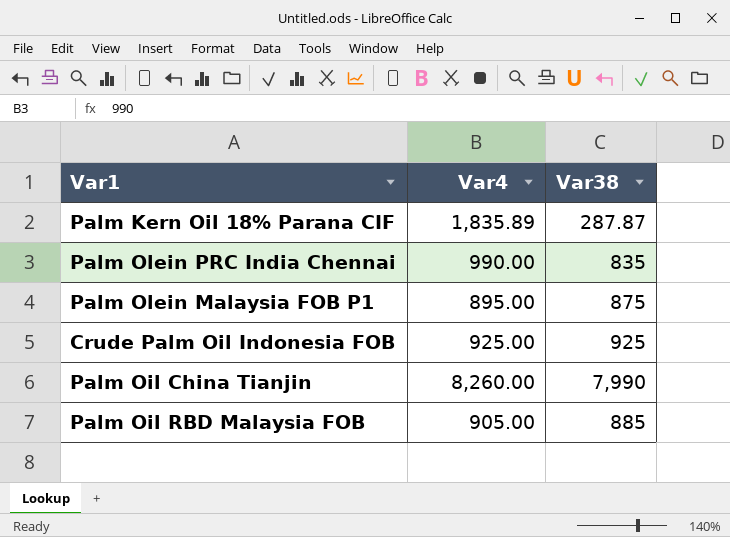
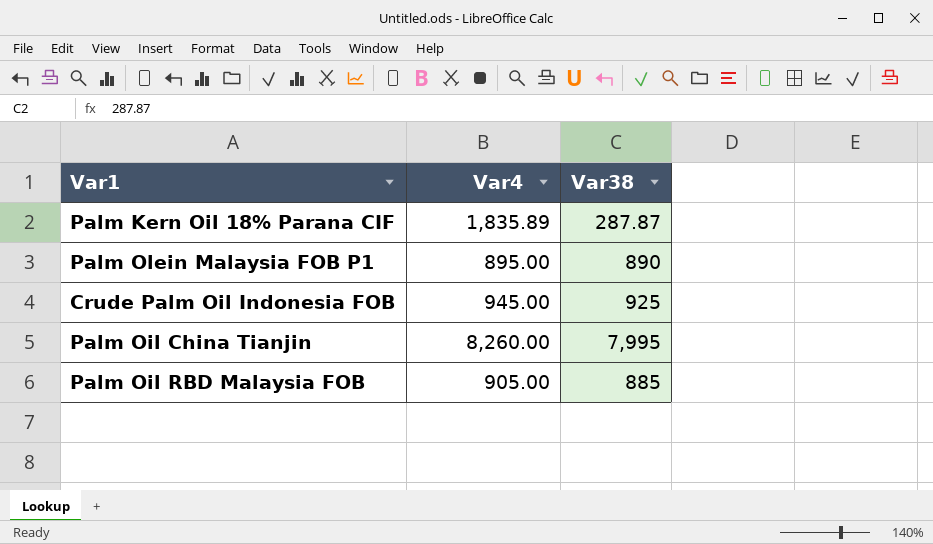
row Palm Olein PRC India Chennai: 990.00 | 835 -> none
Palm Olein Malaysia FOB P1 | Var38: 875 -> 890
Crude Palm Oil Indonesia FOB | Var4: 925.00 -> 945.00
Palm Oil China Tianjin | Var38: 7,990 -> 7,995

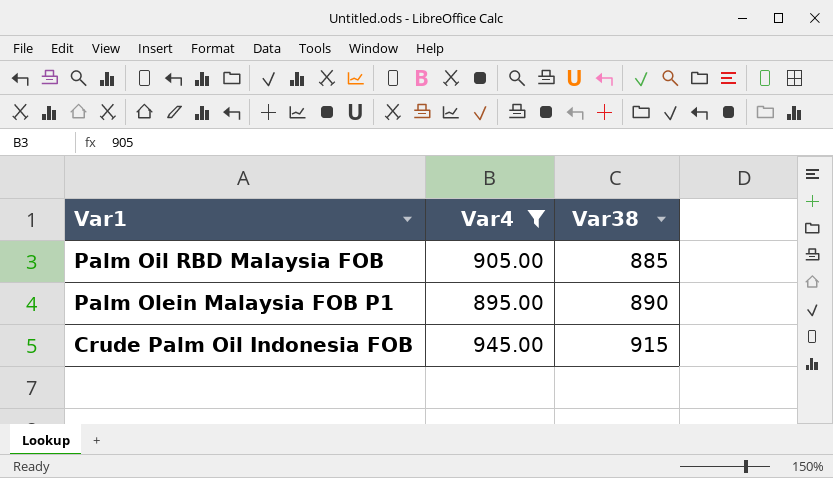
filter: none -> Var4 <= 945.00
row order: none -> Var38 ascending
Crude Palm Oil Indonesia FOB | Var38: 925 -> 915

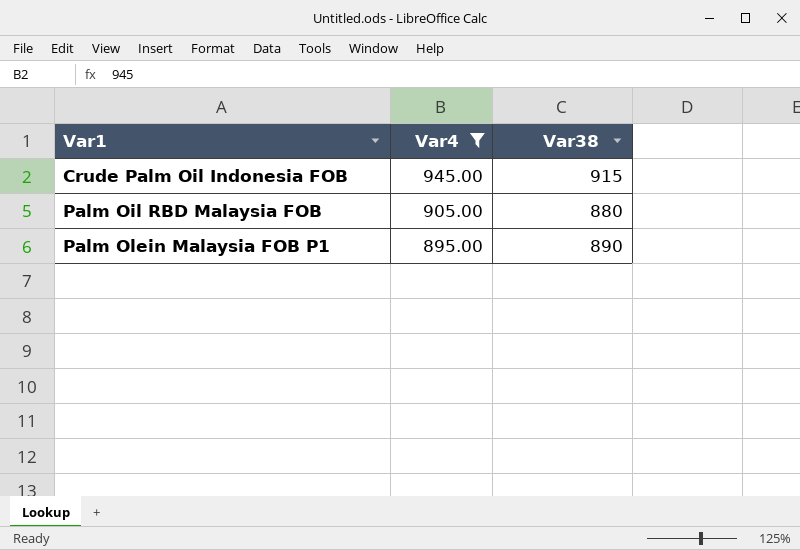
row order: Var38 ascending -> Var1 ascending
Palm Oil RBD Malaysia FOB | Var38: 885 -> 880

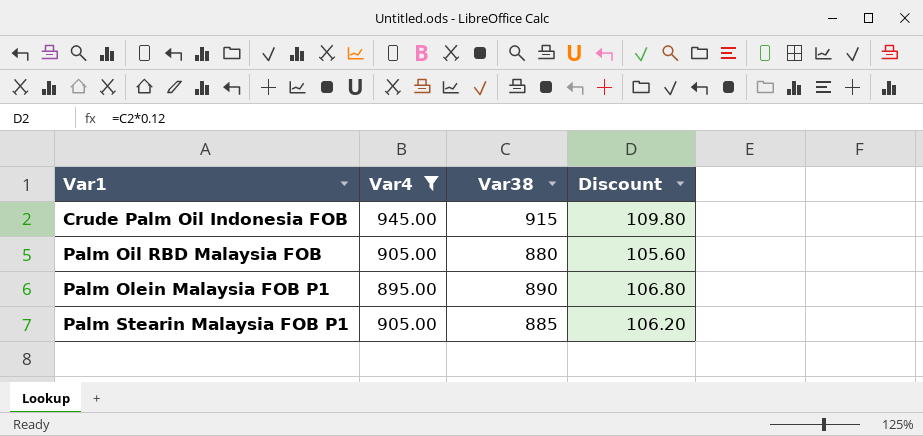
column Discount | formula: none -> [Var38] * 0.12
row Palm Stearin Malaysia FOB P1: none -> 905.00 | 885 | 106.20

